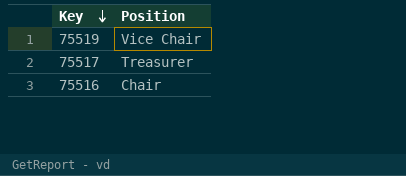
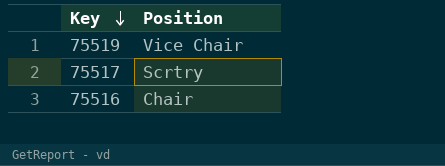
75517 | Position: Treasurer -> Scrtry

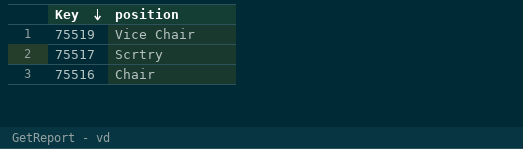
column name: Position -> position

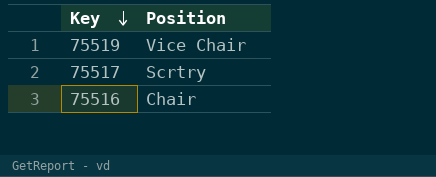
column name: position -> Position

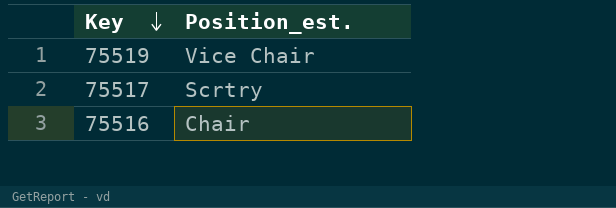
column name: Position -> Position_est.

